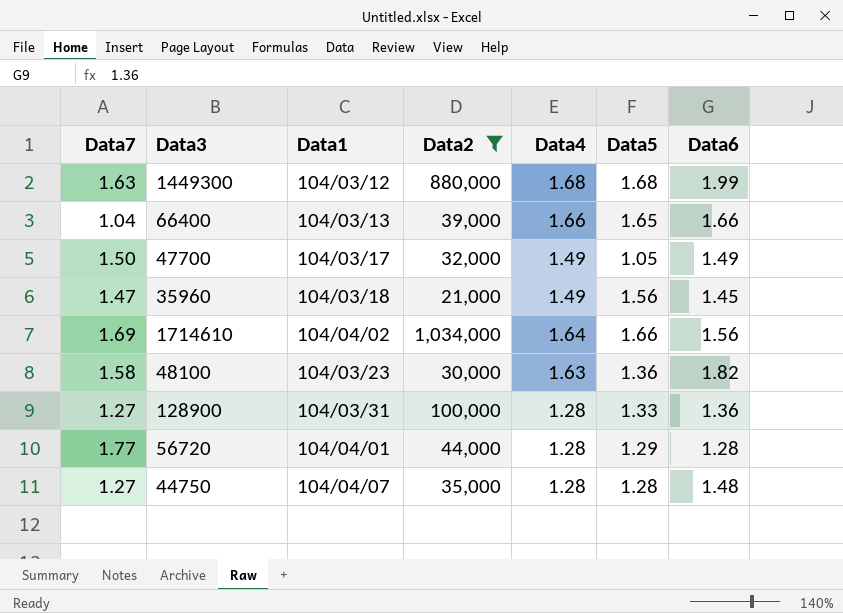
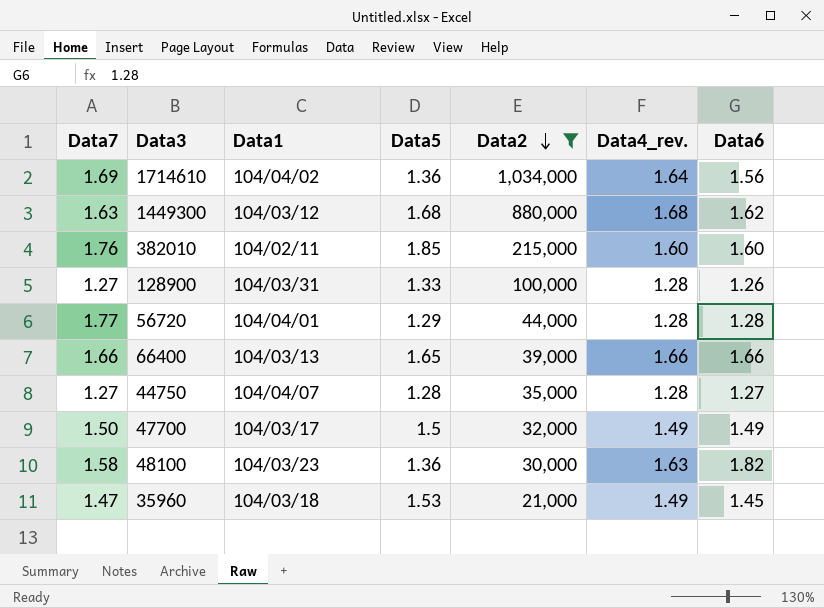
row order: none -> Data2 descending
column Data5 | position: 6 -> 4
column name: Data4 -> Data4_rev.
1714610 | Data5: 1.66 -> 1.36
1449300 | Data6: 1.99 -> 1.62
row 382010: none -> 1.76 | 104/02/11 | 1.85 | 215,000 | 1.60 | 1.60
128900 | Data6: 1.36 -> 1.26
66400 | Data7: 1.04 -> 1.66
44750 | Data6: 1.48 -> 1.27
47700 | Data5: 1.05 -> 1.5
35960 | Data5: 1.56 -> 1.53

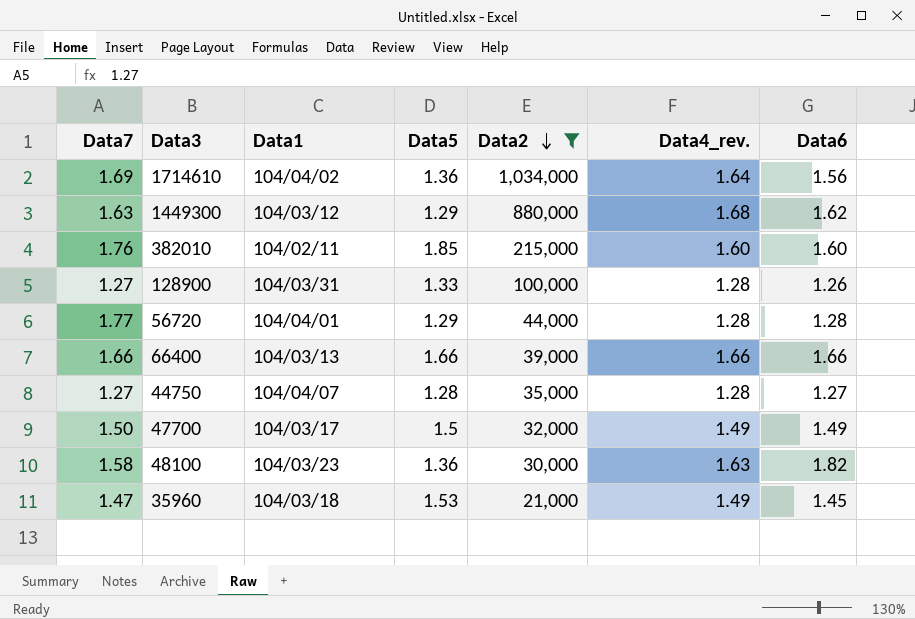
1449300 | Data5: 1.68 -> 1.29
66400 | Data5: 1.65 -> 1.66

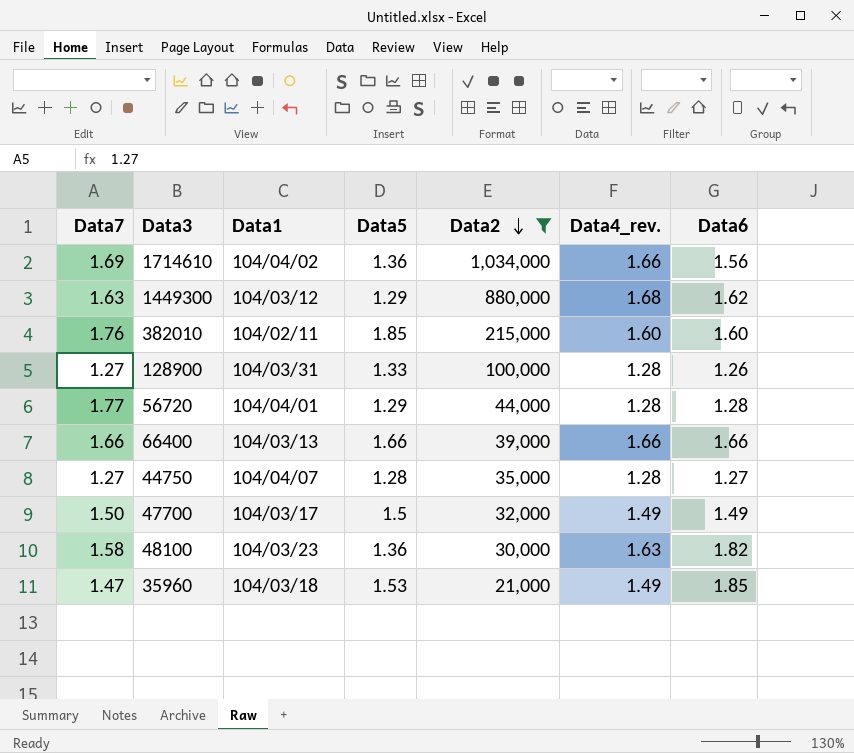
1714610 | Data4_rev.: 1.64 -> 1.66
35960 | Data6: 1.45 -> 1.85

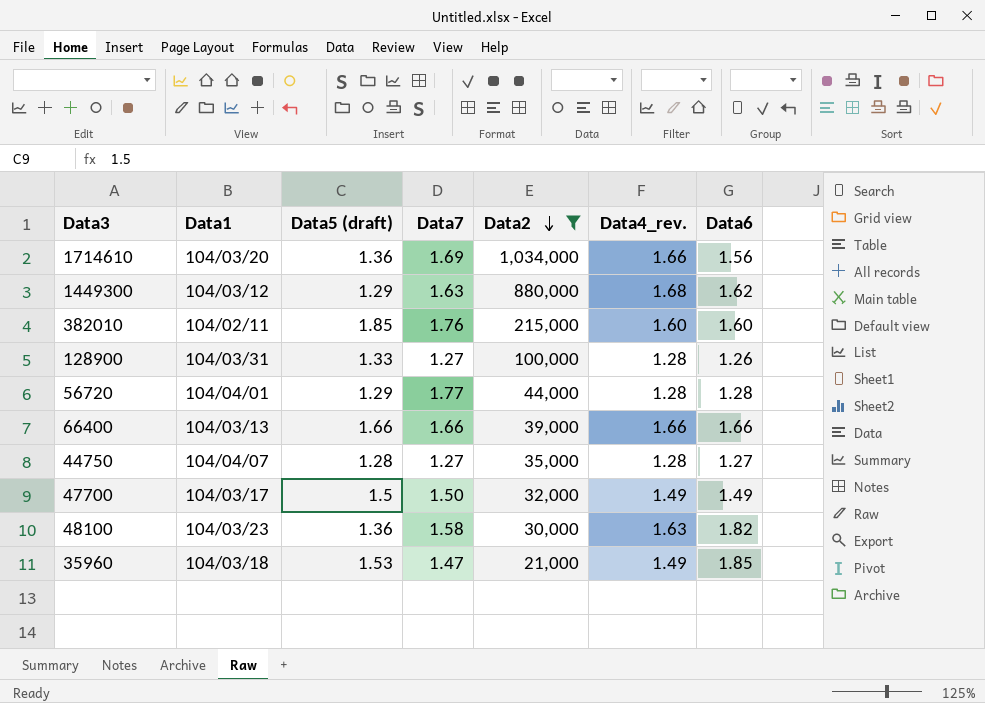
column name: Data5 -> Data5 (draft)
column Data7 | position: 1 -> 4
1714610 | Data1: 104/04/02 -> 104/03/20

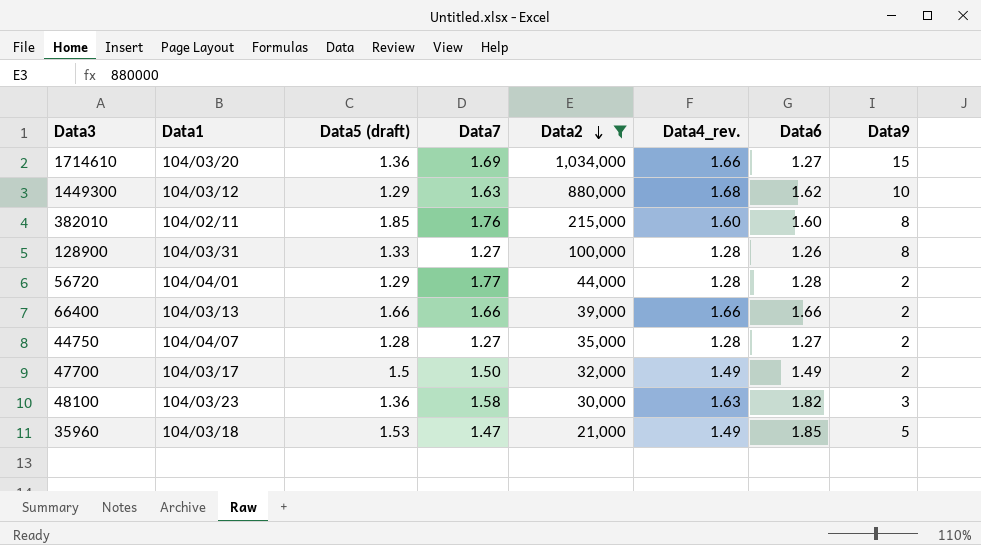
column Data9 | position: none -> 8
1714610 | Data6: 1.56 -> 1.27

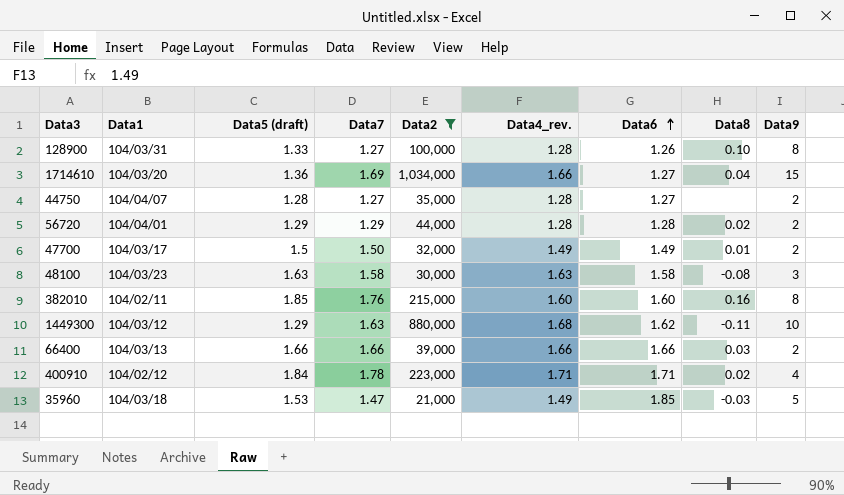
row order: Data2 descending -> Data6 ascending
column Data8 | position: none -> 8
56720 | Data7: 1.77 -> 1.29
48100 | Data5 (draft): 1.36 -> 1.63
48100 | Data6: 1.82 -> 1.58
row 400910: none -> 104/02/12 | 1.84 | 1.78 | 223,000 | 1.71 | 1.71 | 0.02 | 4

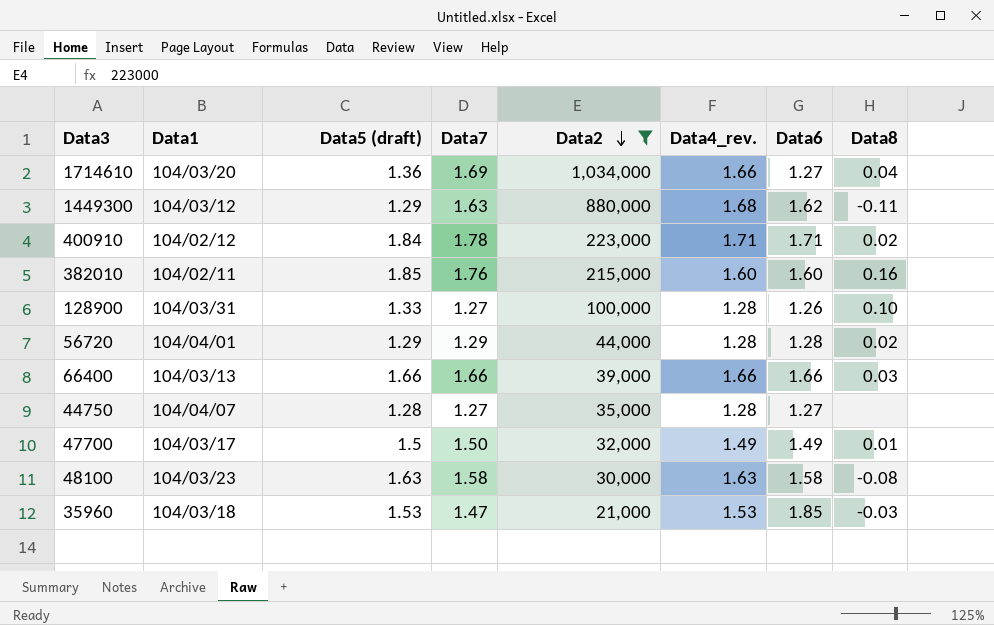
row order: Data6 ascending -> Data2 descending
column Data9 | position: 9 -> none
35960 | Data4_rev.: 1.49 -> 1.53

